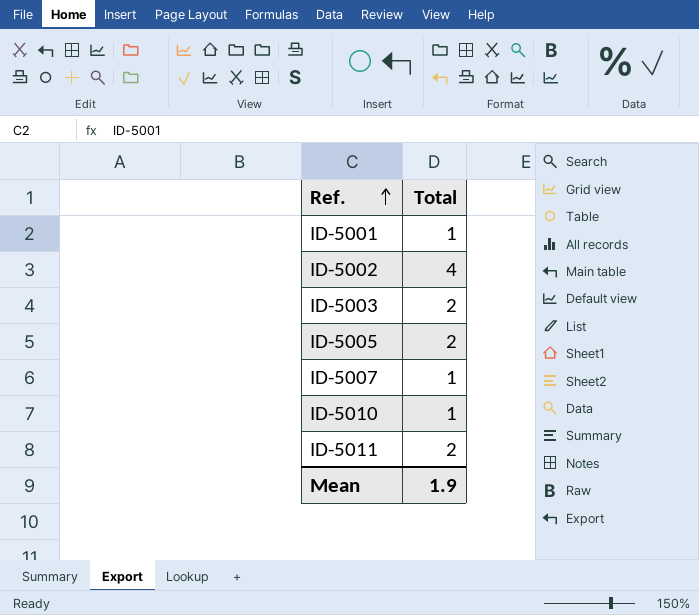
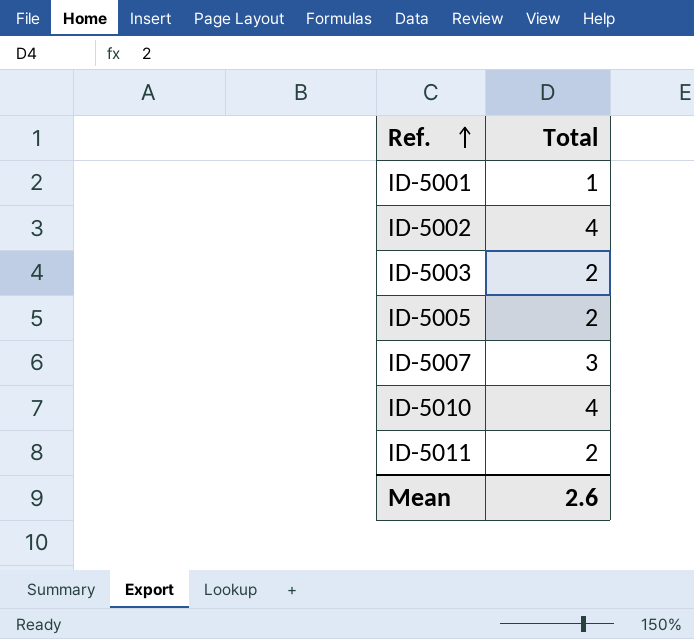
ID-5007 | Total: 1 -> 3
ID-5010 | Total: 1 -> 4
Mean | Total: 1.9 -> 2.6

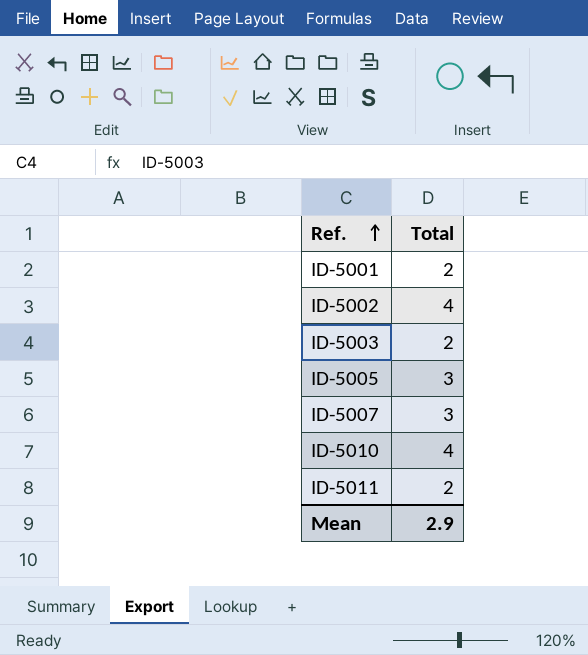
ID-5001 | Total: 1 -> 2
ID-5005 | Total: 2 -> 3
Mean | Total: 2.6 -> 2.9

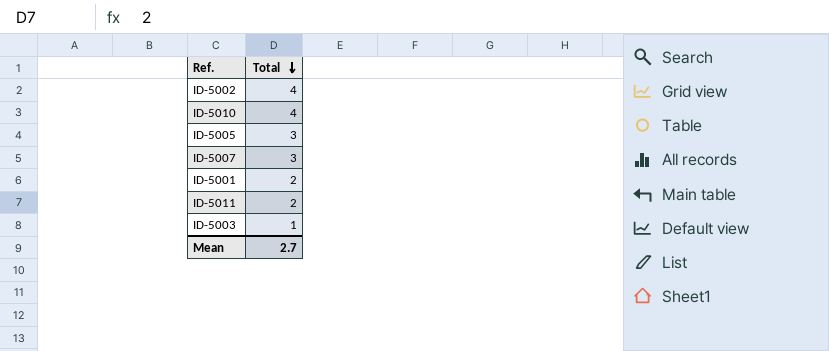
row order: Ref. ascending -> Total descending
ID-5003 | Total: 2 -> 1
Mean | Total: 2.9 -> 2.7

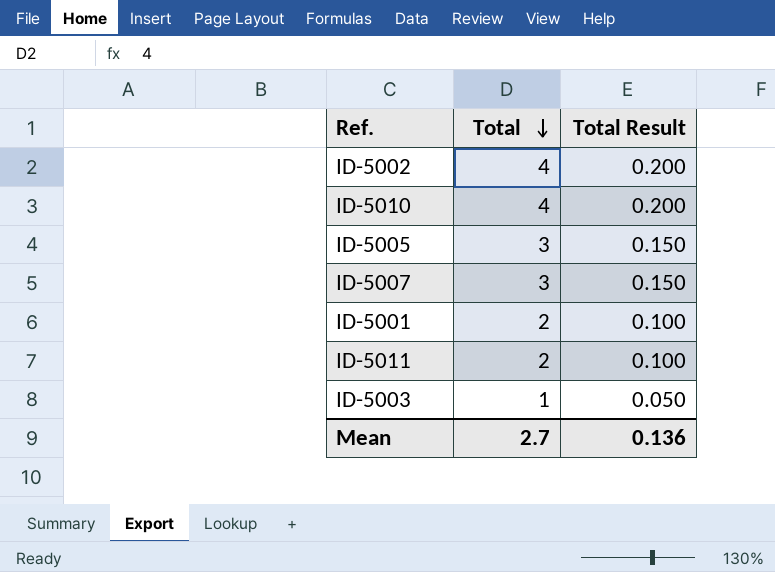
column Total Result | formula: none -> [Total] * 0.05

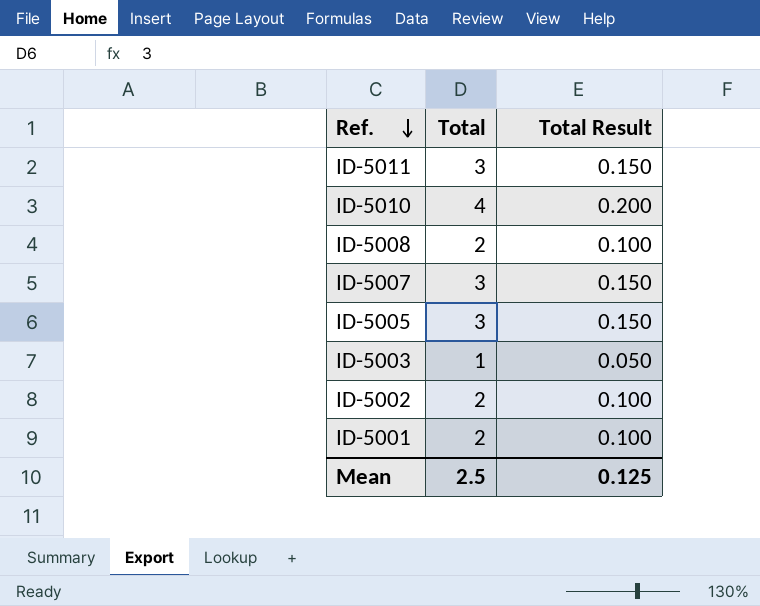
row order: Total descending -> Ref. descending
ID-5011 | Total: 2 -> 3
ID-5011 | Total Result: 0.100 -> 0.150
row ID-5008: none -> 2 | 0.100
ID-5002 | Total: 4 -> 2
ID-5002 | Total Result: 0.200 -> 0.100
Mean | Total: 2.7 -> 2.5
Mean | Total Result: 0.136 -> 0.125

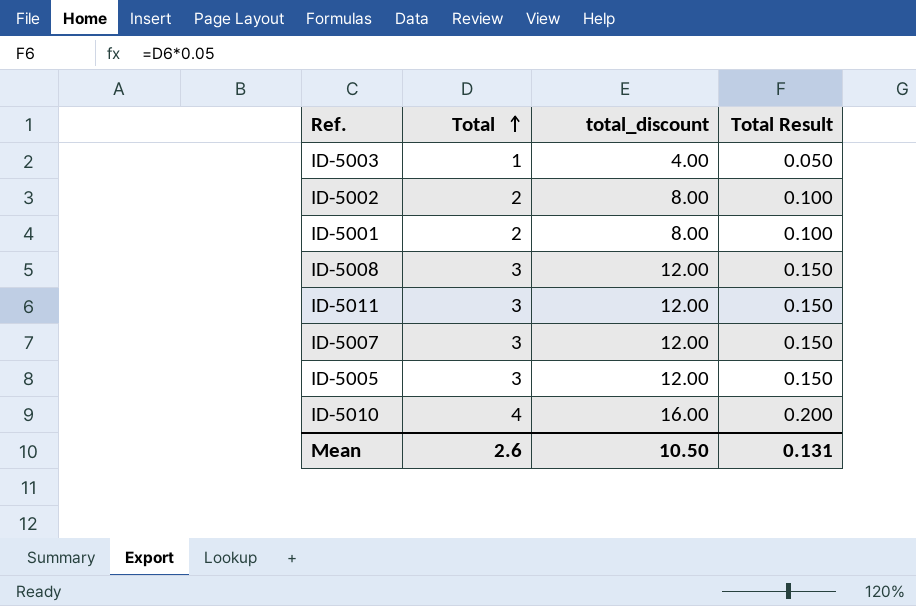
row order: Ref. descending -> Total ascending
column total_discount | formula: none -> [Total] * 4
ID-5008 | Total: 2 -> 3
ID-5008 | Total Result: 0.100 -> 0.150
Mean | Total: 2.5 -> 2.6
Mean | Total Result: 0.125 -> 0.131

